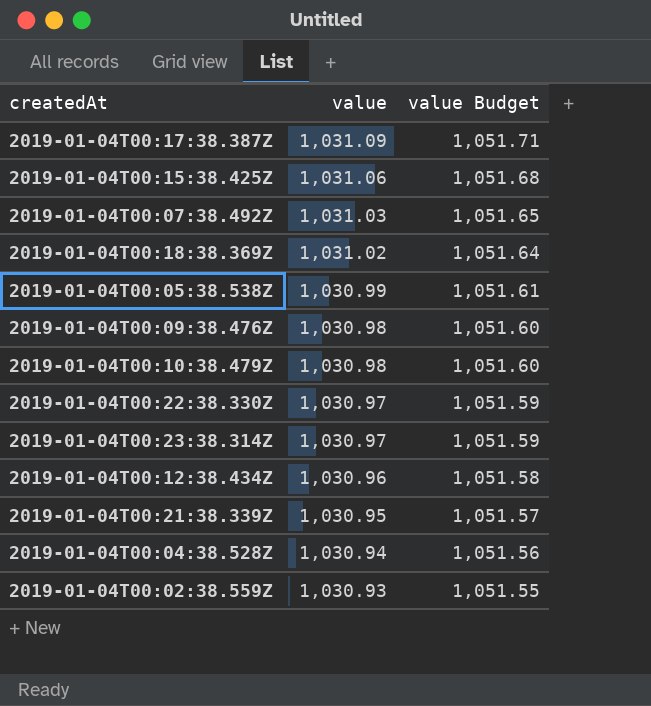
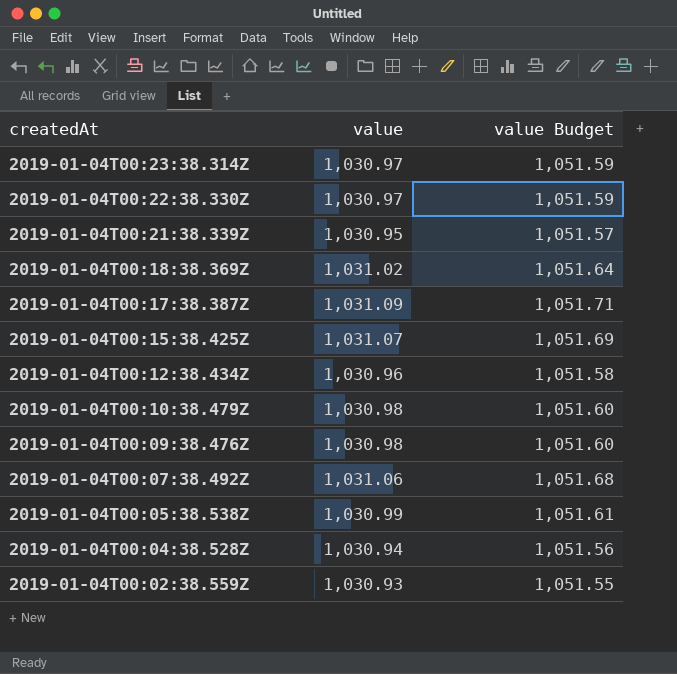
row order: value descending -> createdAt descending
2019-01-04T00:15:38.425Z | value: 1,031.06 -> 1,031.07
2019-01-04T00:15:38.425Z | value Budget: 1,051.68 -> 1,051.69
2019-01-04T00:07:38.492Z | value: 1,031.03 -> 1,031.06
2019-01-04T00:07:38.492Z | value Budget: 1,051.65 -> 1,051.68

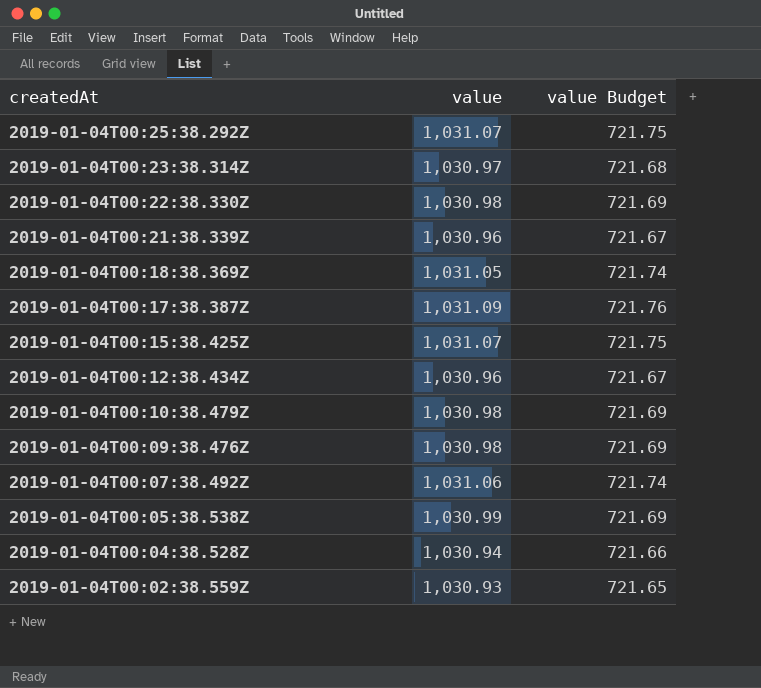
column value Budget | formula: [value] * 1.02 -> [value] * 0.7
row 2019-01-04T00:25:38.292Z: none -> 1,031.07 | 721.75
2019-01-04T00:22:38.330Z | value: 1,030.97 -> 1,030.98
2019-01-04T00:21:38.339Z | value: 1,030.95 -> 1,030.96
2019-01-04T00:18:38.369Z | value: 1,031.02 -> 1,031.05

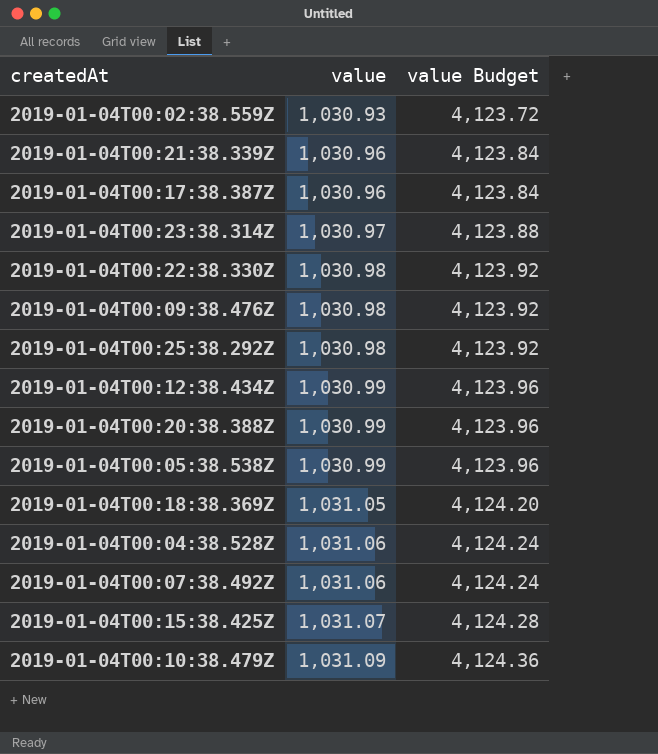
row order: createdAt descending -> value ascending
column value Budget | formula: [value] * 0.7 -> [value] * 4
2019-01-04T00:17:38.387Z | value: 1,031.09 -> 1,030.96
2019-01-04T00:25:38.292Z | value: 1,031.07 -> 1,030.98
2019-01-04T00:12:38.434Z | value: 1,030.96 -> 1,030.99
row 2019-01-04T00:20:38.388Z: none -> 1,030.99 | 4,123.96
2019-01-04T00:04:38.528Z | value: 1,030.94 -> 1,031.06
2019-01-04T00:10:38.479Z | value: 1,030.98 -> 1,031.09

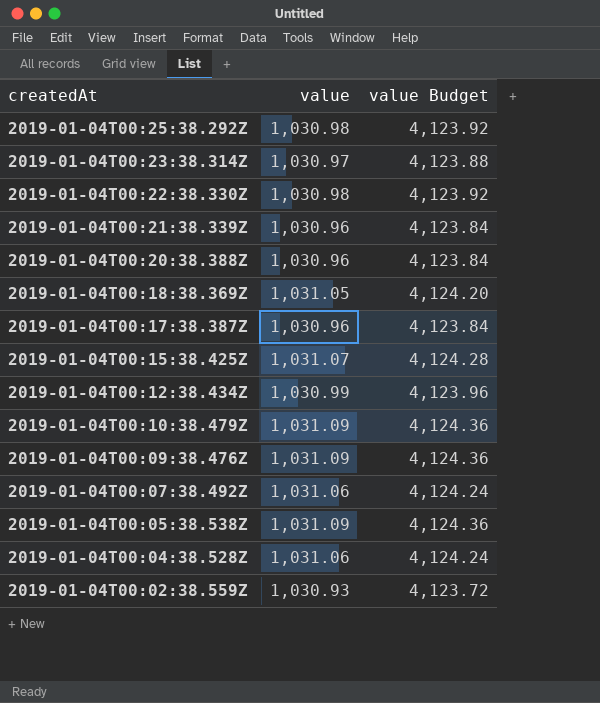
row order: value ascending -> createdAt descending
2019-01-04T00:20:38.388Z | value: 1,030.99 -> 1,030.96
2019-01-04T00:20:38.388Z | value Budget: 4,123.96 -> 4,123.84
2019-01-04T00:09:38.476Z | value: 1,030.98 -> 1,031.09
2019-01-04T00:09:38.476Z | value Budget: 4,123.92 -> 4,124.36
2019-01-04T00:05:38.538Z | value: 1,030.99 -> 1,031.09
2019-01-04T00:05:38.538Z | value Budget: 4,123.96 -> 4,124.36

